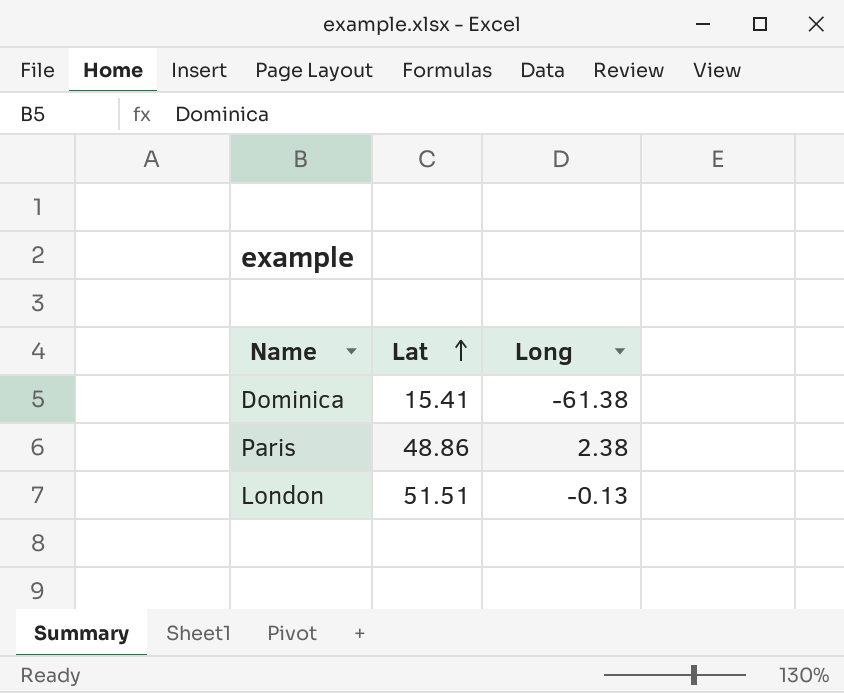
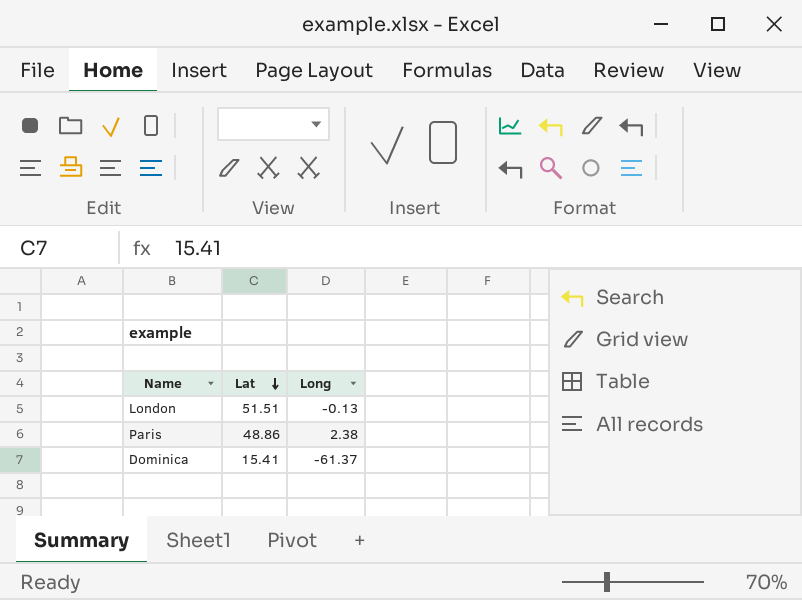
row order: Lat ascending -> Lat descending
Dominica | Long: -61.38 -> -61.37

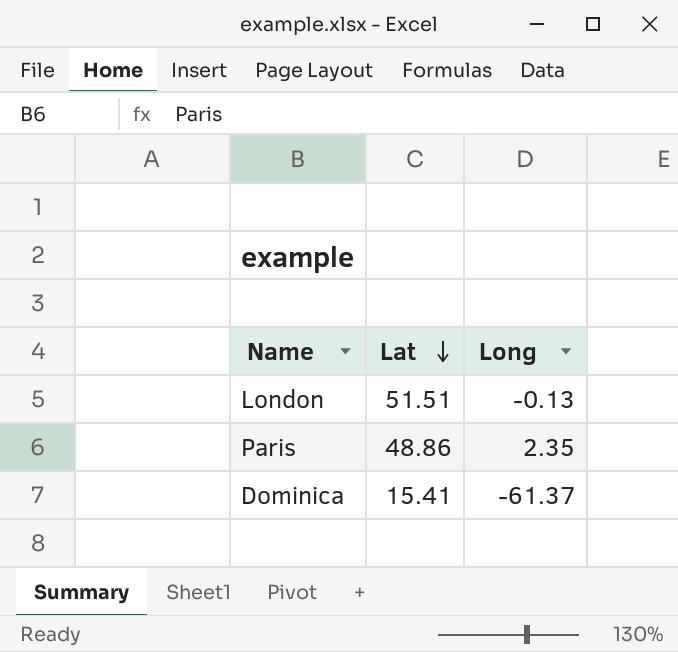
Paris | Long: 2.38 -> 2.35

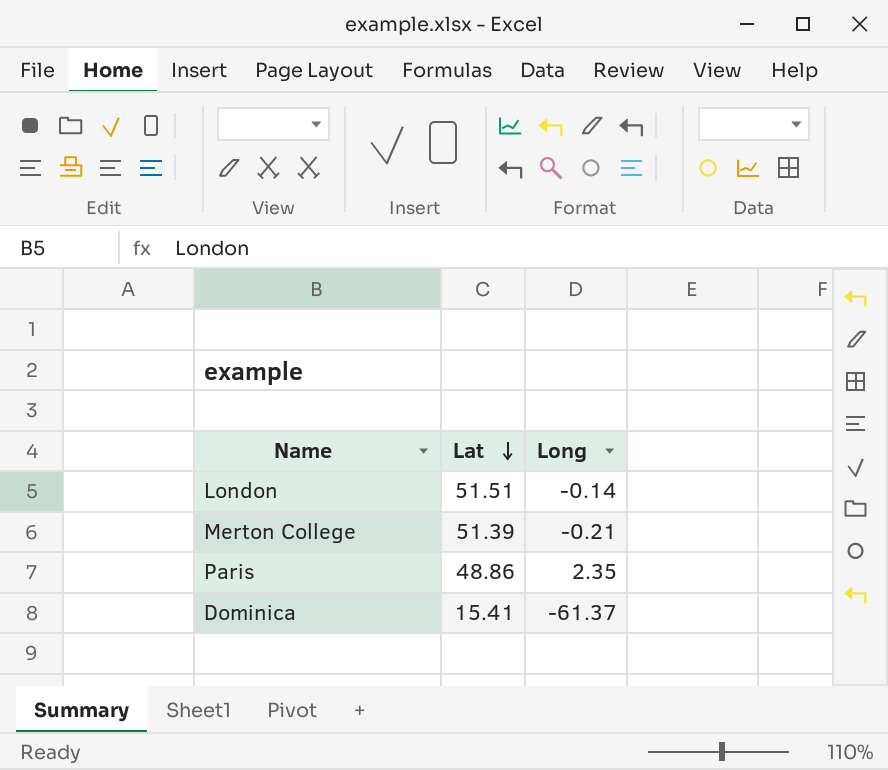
London | Long: -0.13 -> -0.14
row Merton College: none -> 51.39 | -0.21

